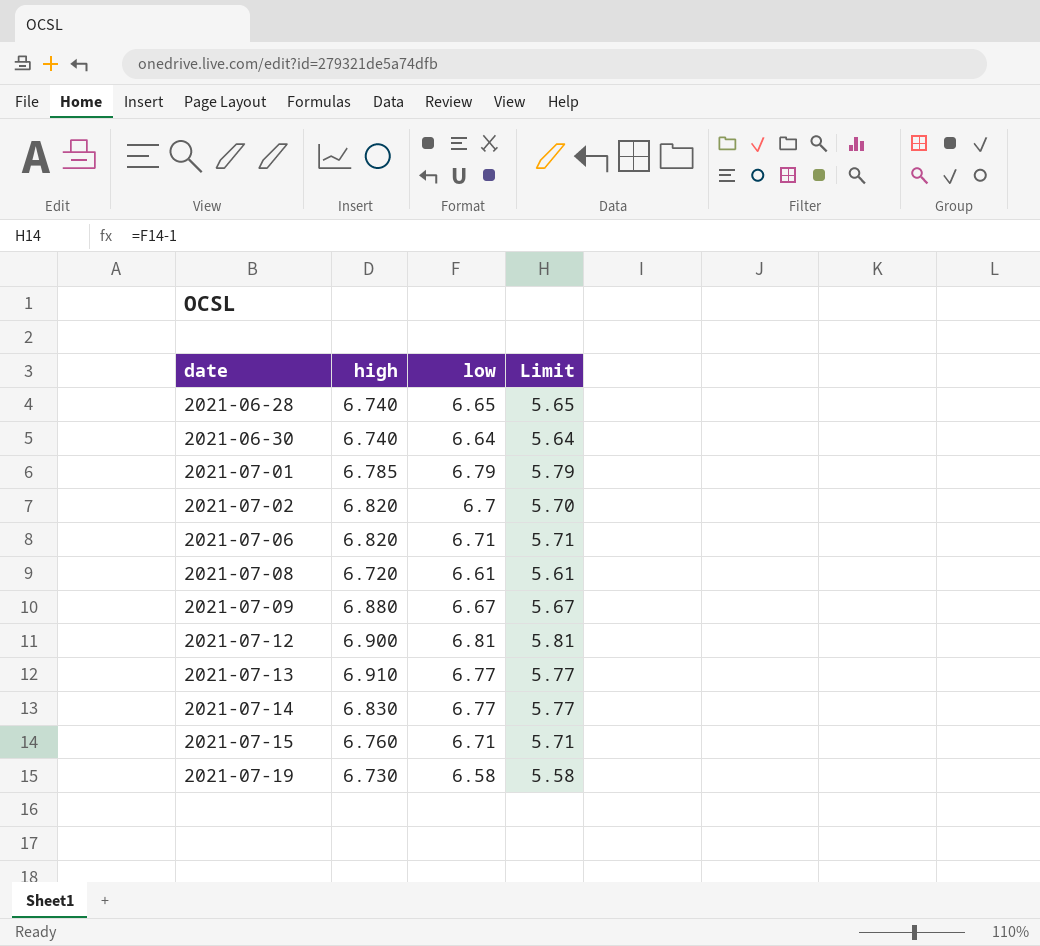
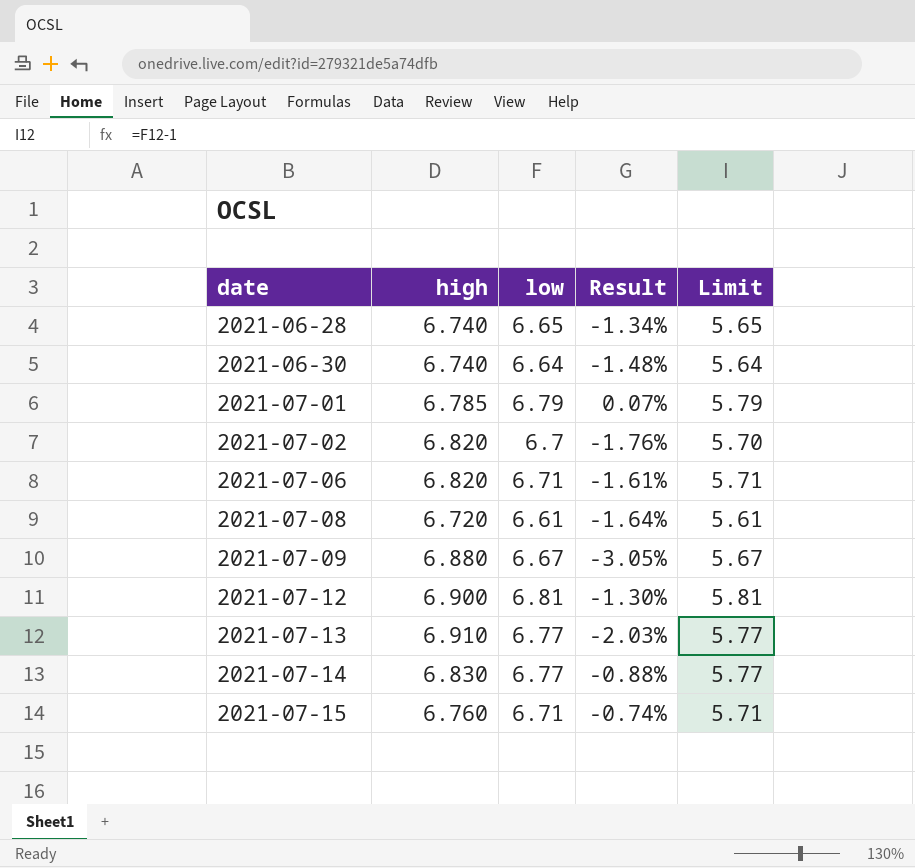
column Result | formula: none -> ([low] - [high]) / [high]
row 2021-07-19: 6.730 | 6.58 | 5.58 -> none

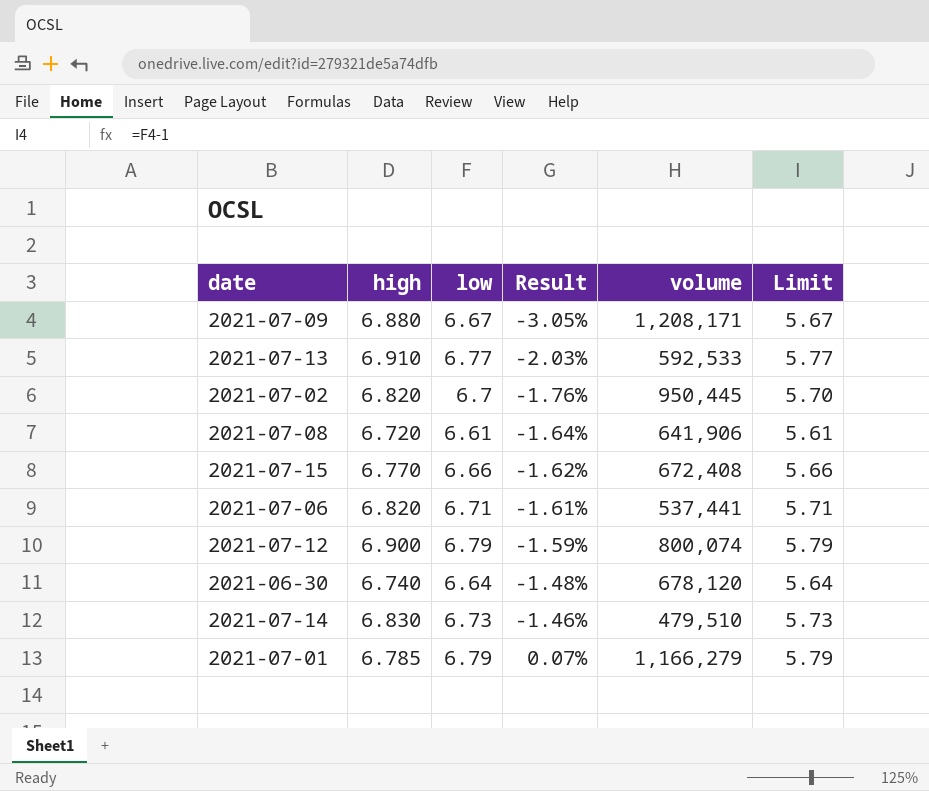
row order: date ascending -> Result ascending
column volume | position: none -> 5
row 2021-06-28: 6.740 | 6.65 | -1.34% | 5.65 -> none
2021-07-15 | high: 6.760 -> 6.770
2021-07-15 | low: 6.71 -> 6.66
2021-07-15 | Result: -0.74% -> -1.62%
2021-07-15 | Limit: 5.71 -> 5.66
2021-07-12 | low: 6.81 -> 6.79
2021-07-12 | Result: -1.30% -> -1.59%
2021-07-12 | Limit: 5.81 -> 5.79
2021-07-14 | low: 6.77 -> 6.73
2021-07-14 | Result: -0.88% -> -1.46%
2021-07-14 | Limit: 5.77 -> 5.73

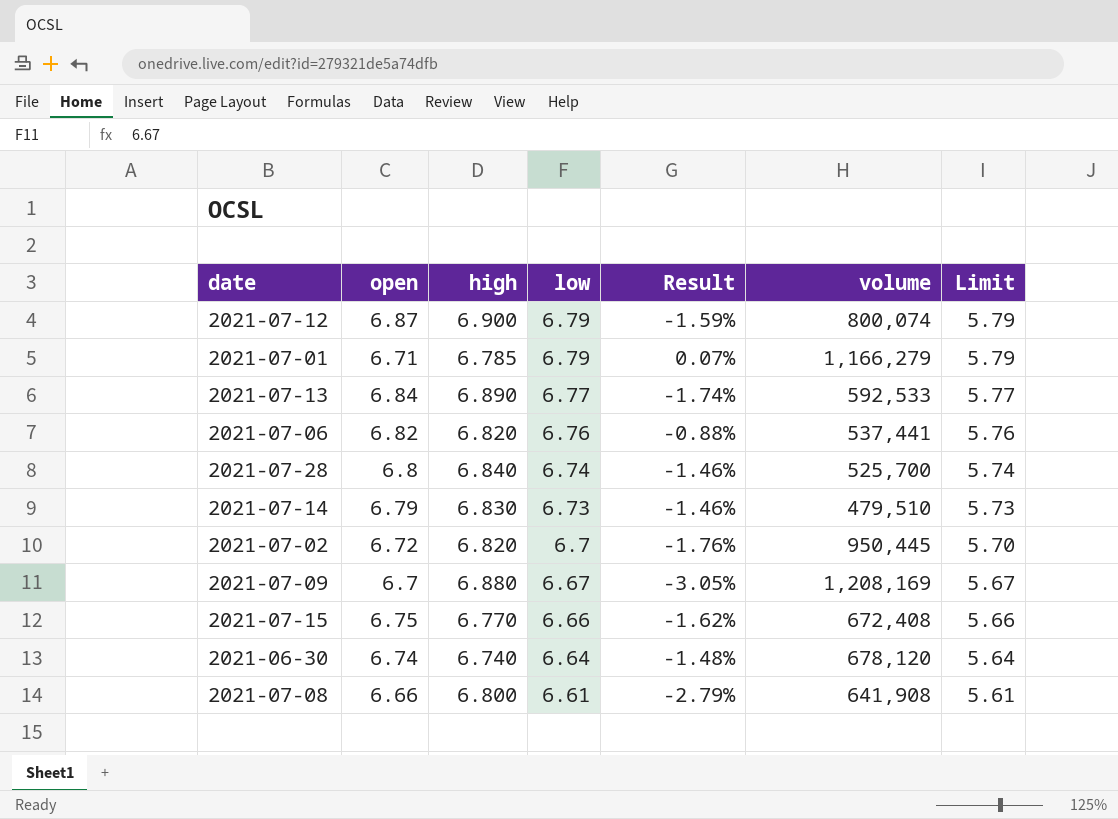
row order: Result ascending -> low descending
column open | position: none -> 2
2021-07-13 | high: 6.910 -> 6.890
2021-07-13 | Result: -2.03% -> -1.74%
2021-07-06 | low: 6.71 -> 6.76
2021-07-06 | Result: -1.61% -> -0.88%
2021-07-06 | Limit: 5.71 -> 5.76
row 2021-07-28: none -> 6.8 | 6.840 | 6.74 | -1.46% | 525,700 | 5.74
2021-07-09 | volume: 1,208,171 -> 1,208,169
2021-07-08 | high: 6.720 -> 6.800
2021-07-08 | Result: -1.64% -> -2.79%
2021-07-08 | volume: 641,906 -> 641,908

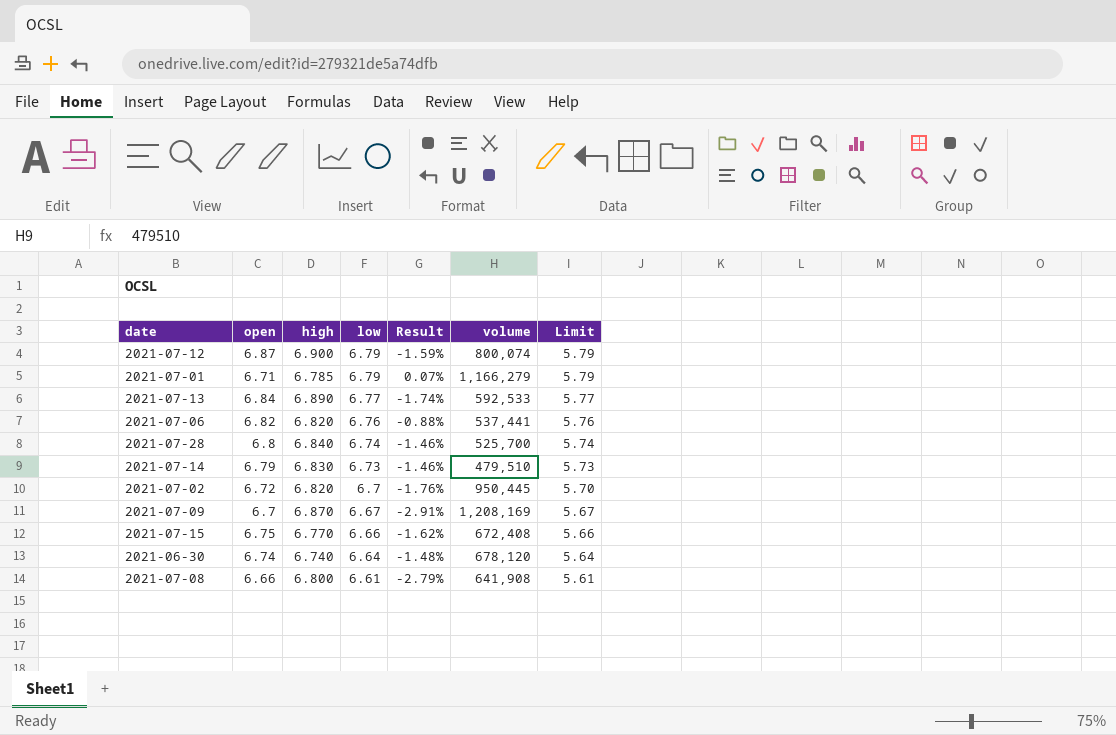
2021-07-09 | high: 6.880 -> 6.870
2021-07-09 | Result: -3.05% -> -2.91%

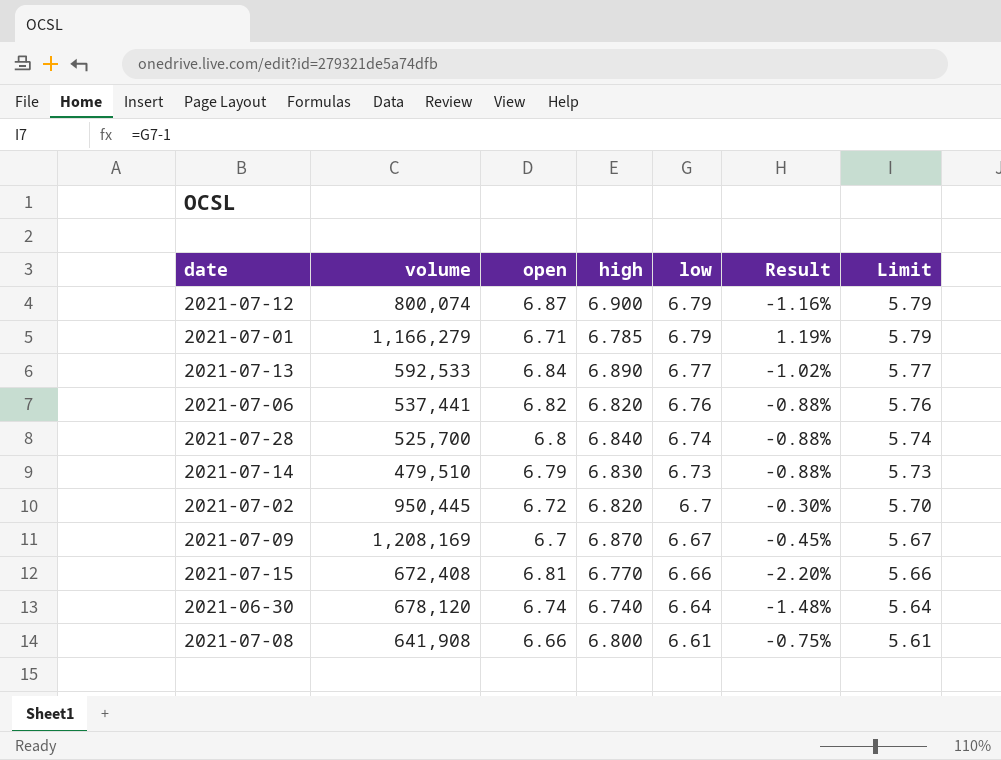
column volume | position: 6 -> 2
column Result | formula: ([low] - [high]) / [high] -> ([low] - [open]) / [open]
2021-07-15 | open: 6.75 -> 6.81

